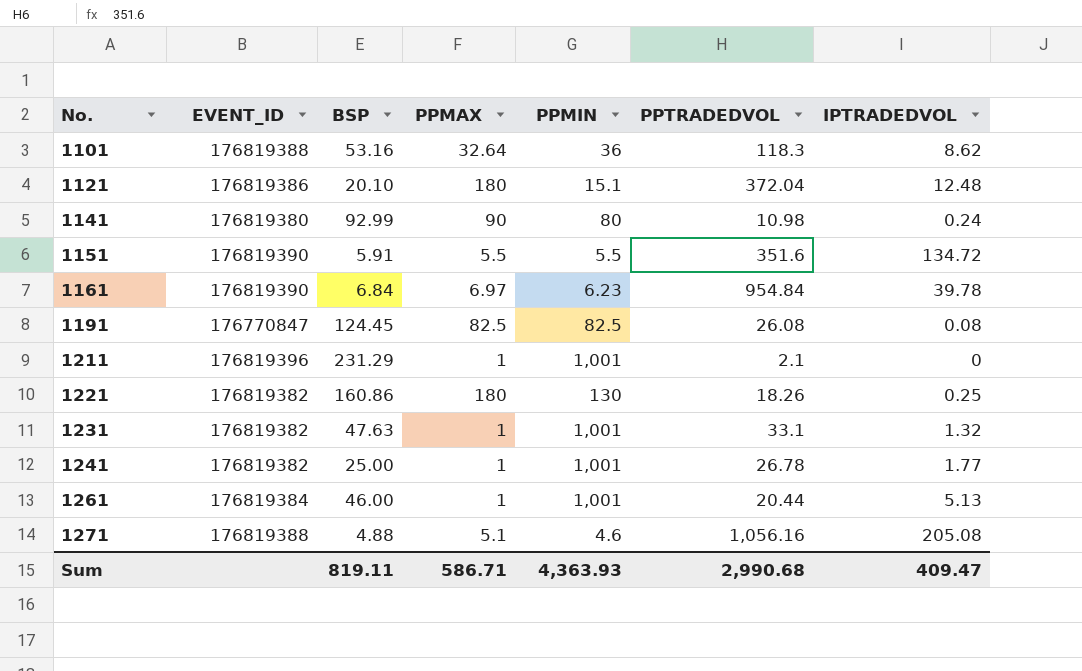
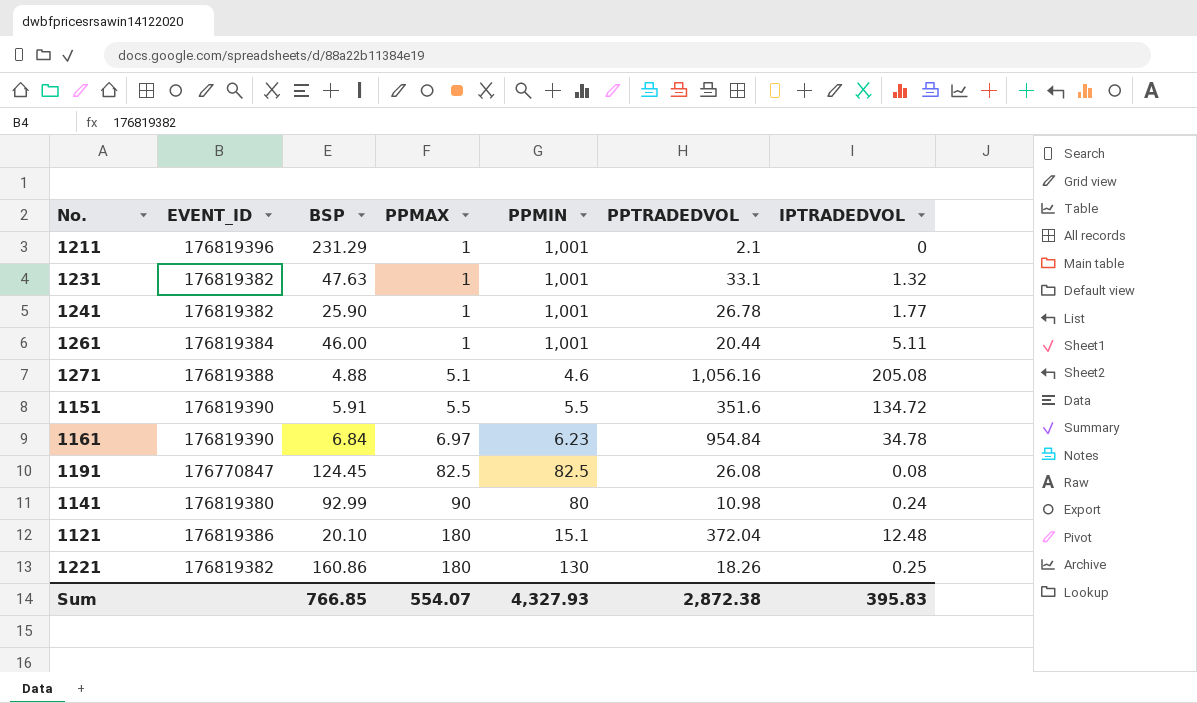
row order: No. ascending -> PPMAX ascending
row 1101: 176819388 | 53.16 | 32.64 | 36 | 118.3 | 8.62 -> none
1241 | BSP: 25.00 -> 25.90
1261 | IPTRADEDVOL: 5.13 -> 5.11
1161 | IPTRADEDVOL: 39.78 -> 34.78
Sum | BSP: 819.11 -> 766.85
Sum | PPMAX: 586.71 -> 554.07
Sum | PPMIN: 4,363.93 -> 4,327.93
Sum | PPTRADEDVOL: 2,990.68 -> 2,872.38
Sum | IPTRADEDVOL: 409.47 -> 395.83

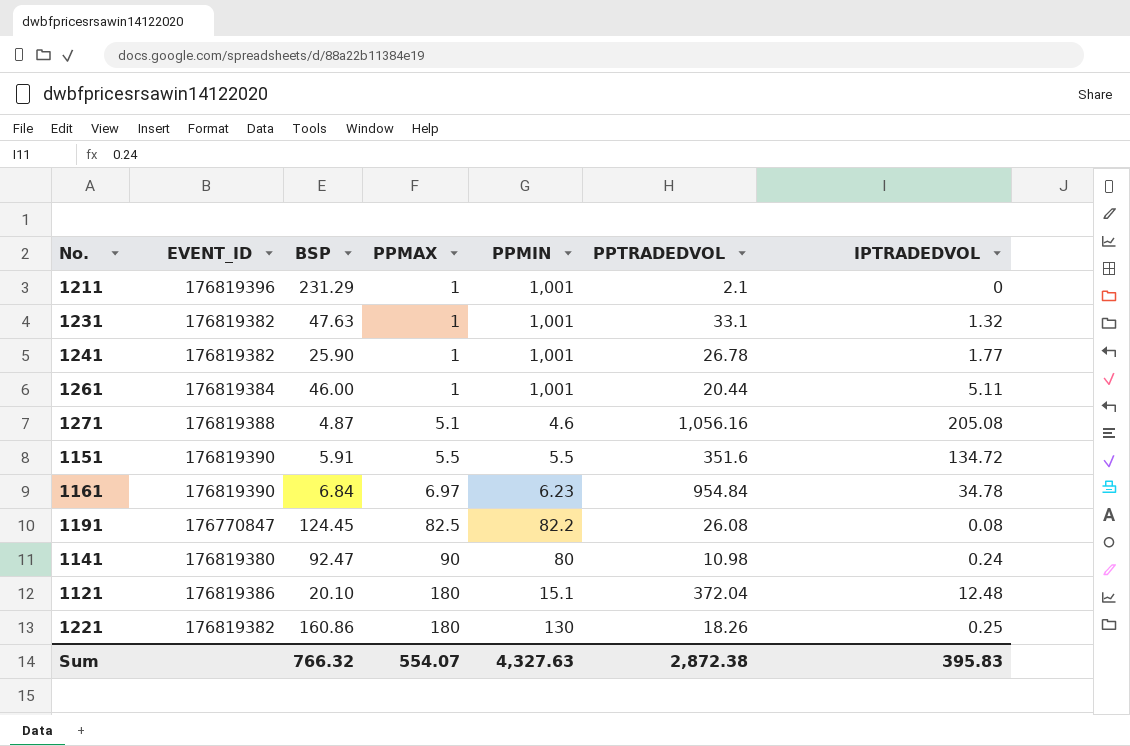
1271 | BSP: 4.88 -> 4.87
1191 | PPMIN: 82.5 -> 82.2
1141 | BSP: 92.99 -> 92.47
Sum | BSP: 766.85 -> 766.32
Sum | PPMIN: 4,327.93 -> 4,327.63

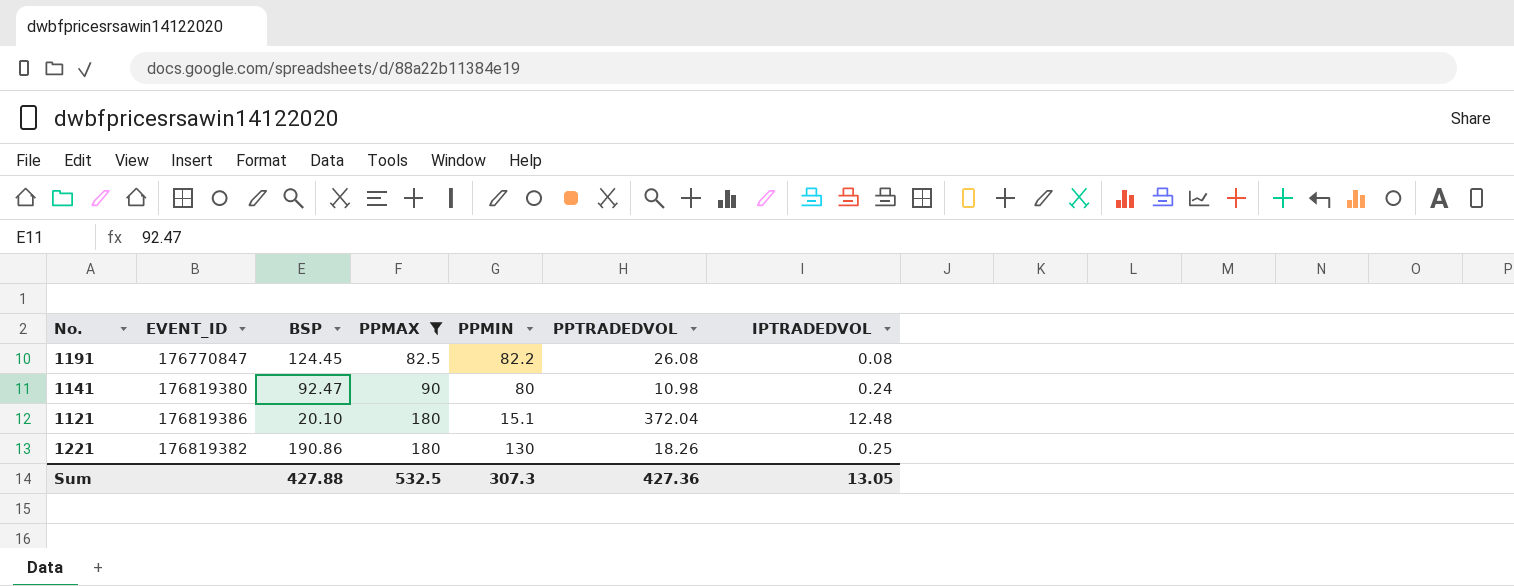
filter: none -> PPMAX >= 82.5
1221 | BSP: 160.86 -> 190.86
Sum | BSP: 766.32 -> 427.88
Sum | PPMAX: 554.07 -> 532.5
Sum | PPMIN: 4,327.63 -> 307.3
Sum | PPTRADEDVOL: 2,872.38 -> 427.36
Sum | IPTRADEDVOL: 395.83 -> 13.05

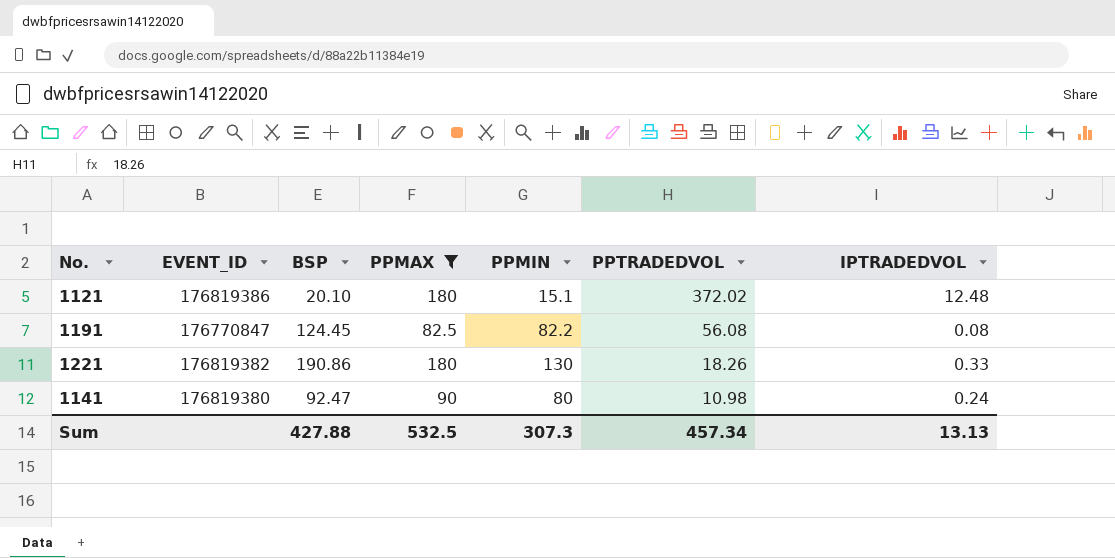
row order: PPMAX ascending -> PPTRADEDVOL descending
1121 | PPTRADEDVOL: 372.04 -> 372.02
1191 | PPTRADEDVOL: 26.08 -> 56.08
1221 | IPTRADEDVOL: 0.25 -> 0.33
Sum | PPTRADEDVOL: 427.36 -> 457.34
Sum | IPTRADEDVOL: 13.05 -> 13.13

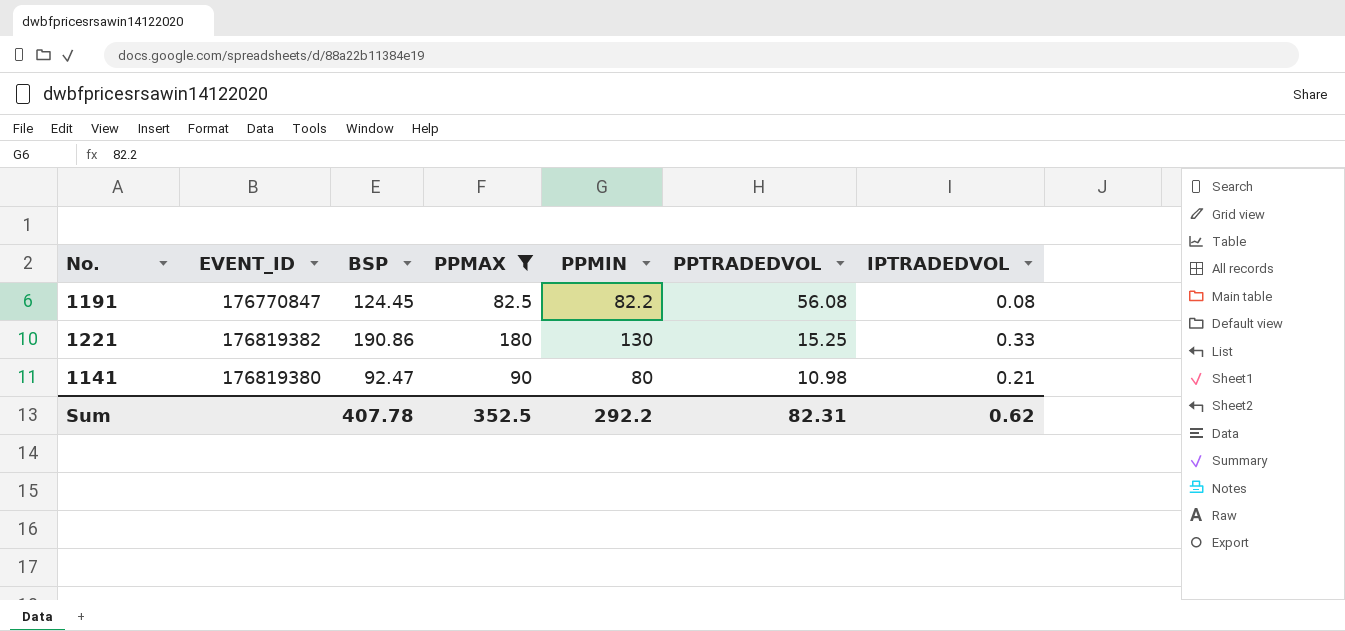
row 1121: 176819386 | 20.10 | 180 | 15.1 | 372.02 | 12.48 -> none
1221 | PPTRADEDVOL: 18.26 -> 15.25
1141 | IPTRADEDVOL: 0.24 -> 0.21
Sum | BSP: 427.88 -> 407.78
Sum | PPMAX: 532.5 -> 352.5
Sum | PPMIN: 307.3 -> 292.2
Sum | PPTRADEDVOL: 457.34 -> 82.31
Sum | IPTRADEDVOL: 13.13 -> 0.62

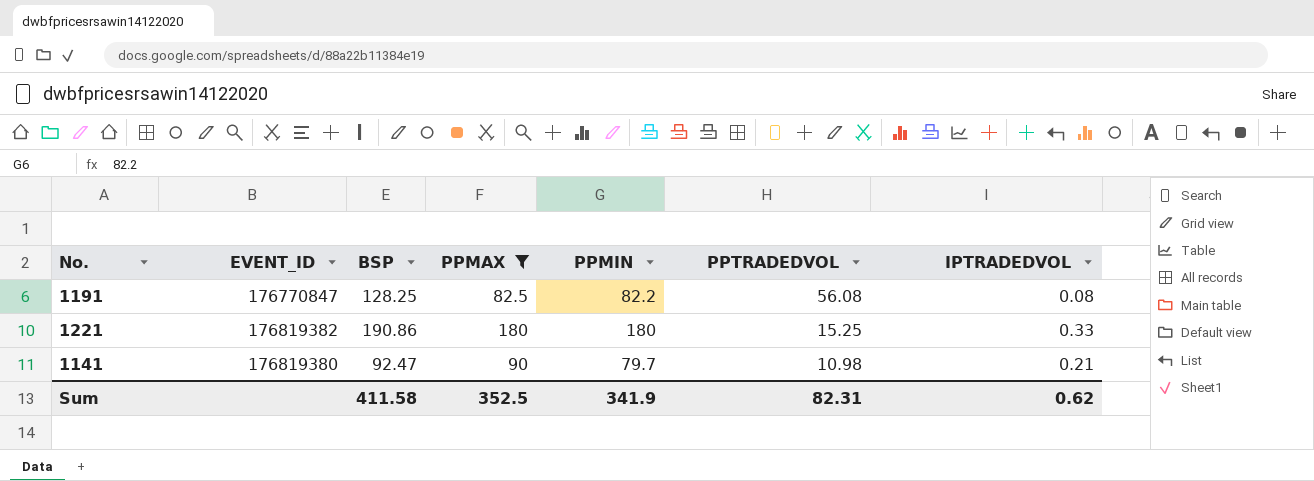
1191 | BSP: 124.45 -> 128.25
1221 | PPMIN: 130 -> 180
1141 | PPMIN: 80 -> 79.7
Sum | BSP: 407.78 -> 411.58
Sum | PPMIN: 292.2 -> 341.9

